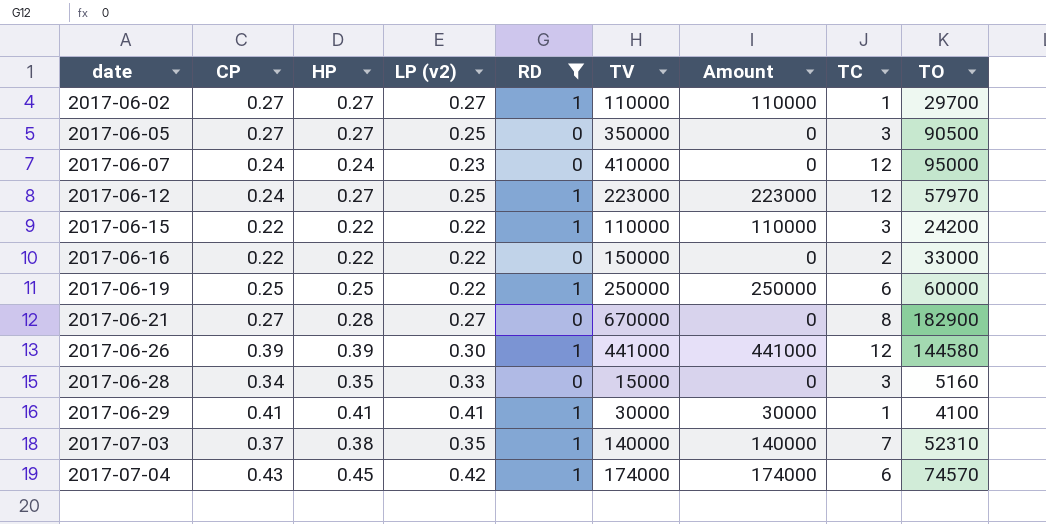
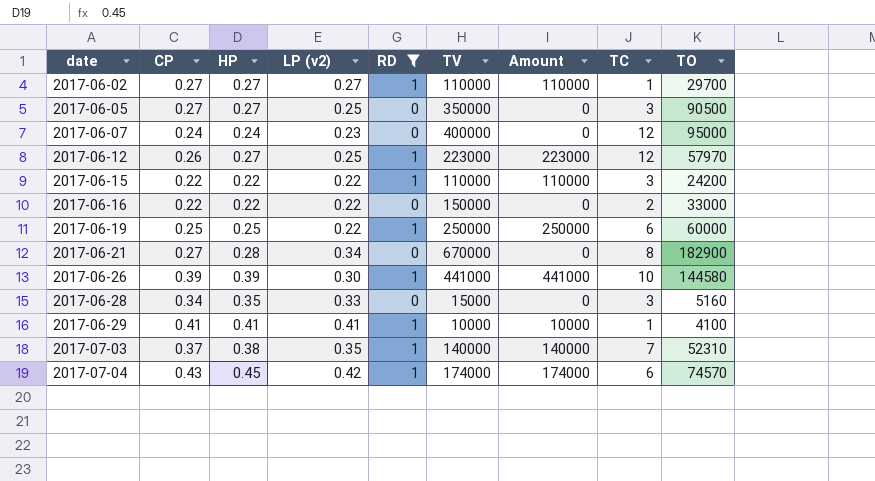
2017-06-07 | TV: 410000 -> 400000
2017-06-12 | CP: 0.24 -> 0.26
2017-06-21 | LP (v2): 0.27 -> 0.34
2017-06-26 | TC: 12 -> 10
2017-06-29 | TV: 30000 -> 10000
2017-06-29 | Amount: 30000 -> 10000

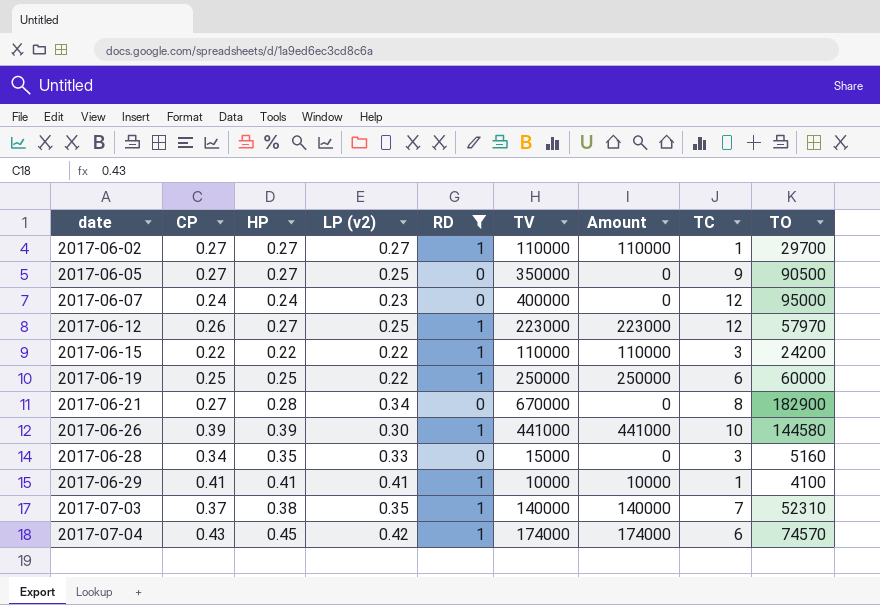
row 2017-06-16: 0.22 | 0.22 | 0.22 | 0 | 150000 | 0 | 2 | 33000 -> none
2017-06-05 | TC: 3 -> 9

